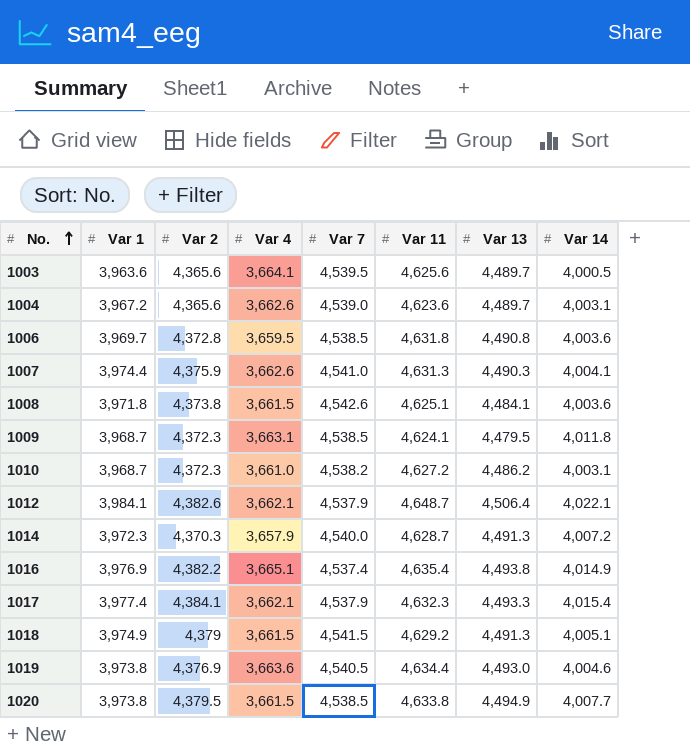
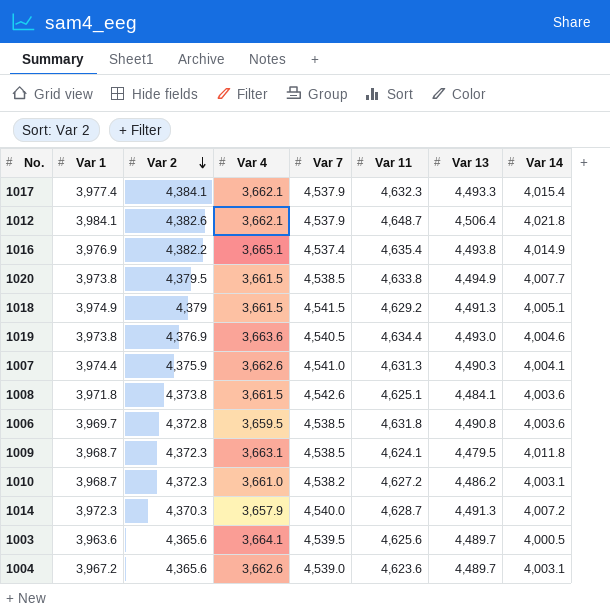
row order: No. ascending -> Var 2 descending
1012 | Var 14: 4,022.1 -> 4,021.8

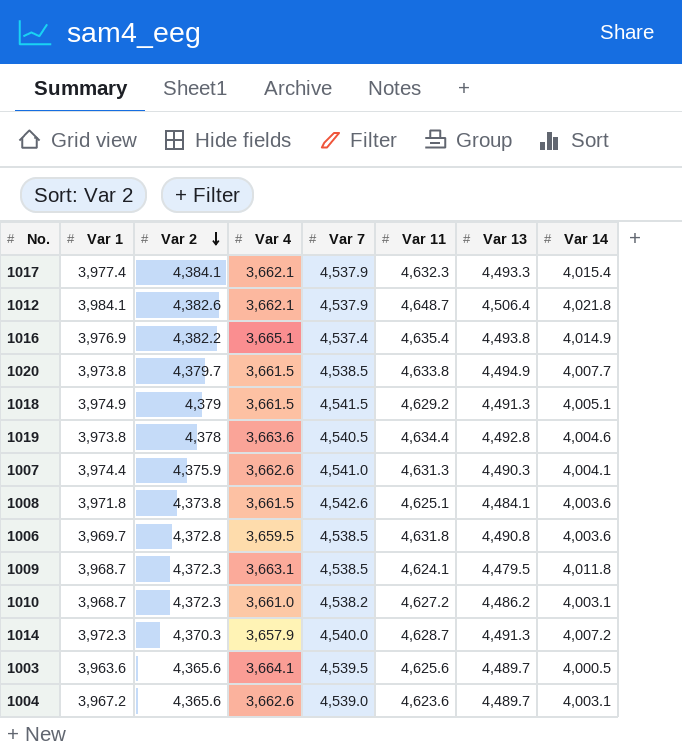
1020 | Var 2: 4,379.5 -> 4,379.7
1019 | Var 2: 4,376.9 -> 4,378
1019 | Var 13: 4,493.0 -> 4,492.8

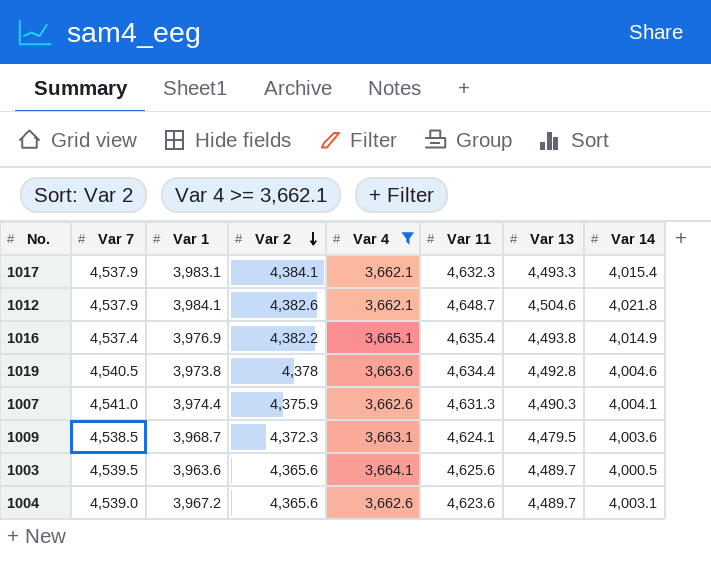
filter: none -> Var 4 >= 3,662.1
column Var 7 | position: 5 -> 2
1017 | Var 1: 3,977.4 -> 3,983.1
1012 | Var 13: 4,506.4 -> 4,504.6
1009 | Var 14: 4,011.8 -> 4,003.6

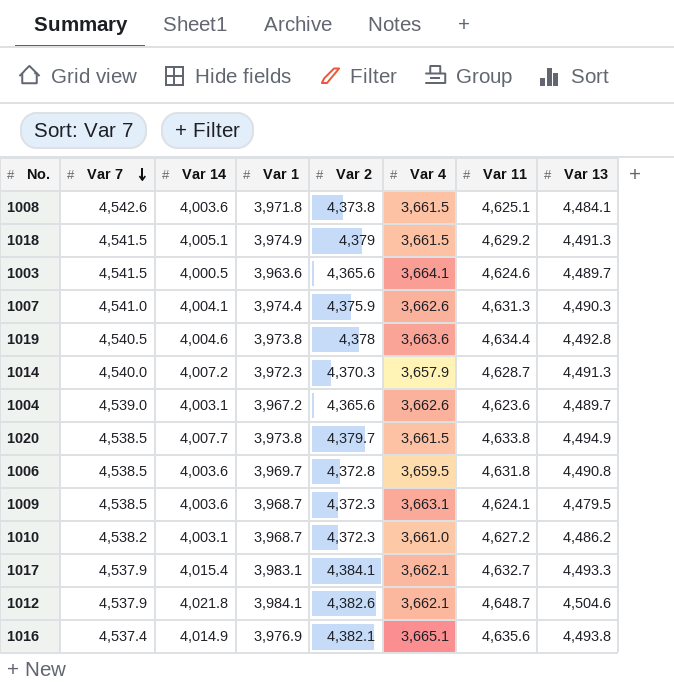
filter: Var 4 >= 3,662.1 -> none
row order: Var 2 descending -> Var 7 descending
column Var 14 | position: 8 -> 3
1003 | Var 7: 4,539.5 -> 4,541.5
1003 | Var 11: 4,625.6 -> 4,624.6
1017 | Var 11: 4,632.3 -> 4,632.7
1016 | Var 2: 4,382.2 -> 4,382.1
1016 | Var 11: 4,635.4 -> 4,635.6

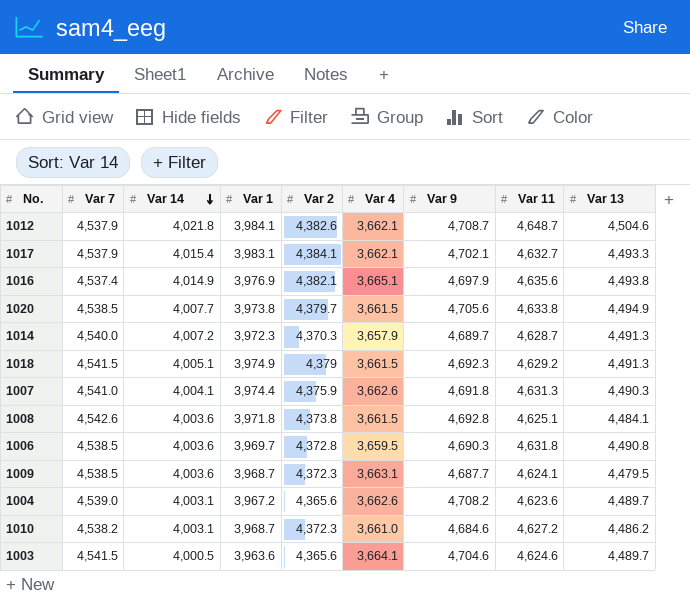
row order: Var 7 descending -> Var 14 descending
column Var 9 | position: none -> 7
row 1019: 4,540.5 | 4,004.6 | 3,973.8 | 4,378 | 3,663.6 | 4,634.4 | 4,492.8 -> none

